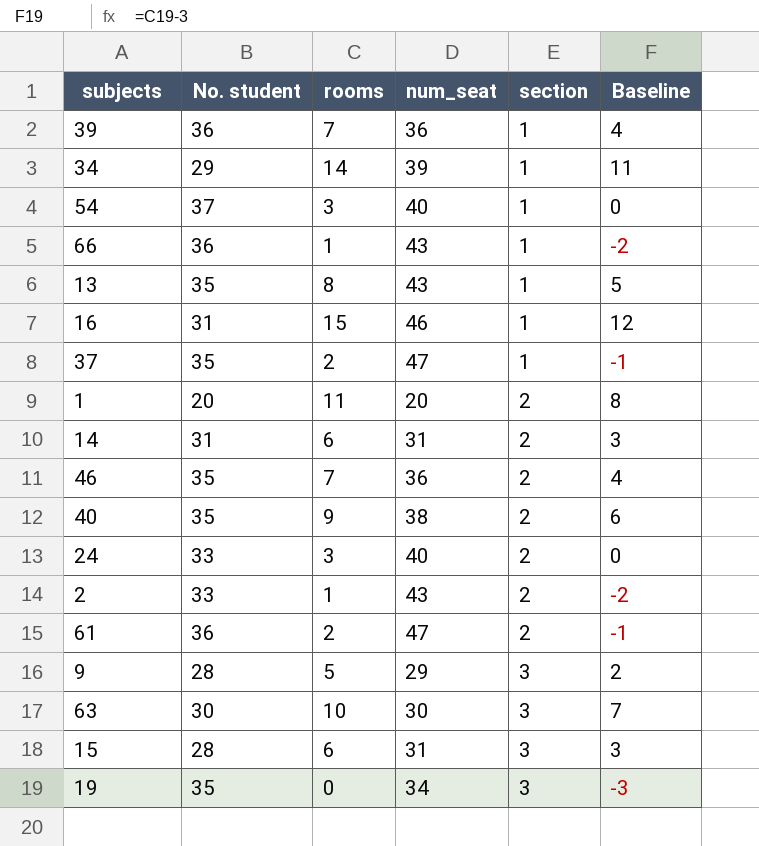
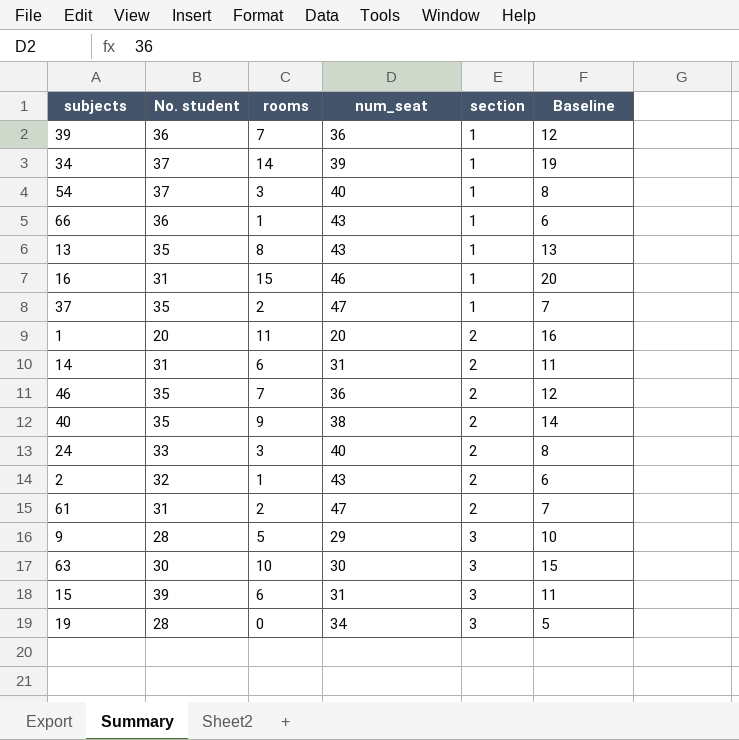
column Baseline | formula: [rooms] - 3 -> [rooms] + 5
34 | No. student: 29 -> 37
2 | No. student: 33 -> 32
61 | No. student: 36 -> 31
15 | No. student: 28 -> 39
19 | No. student: 35 -> 28

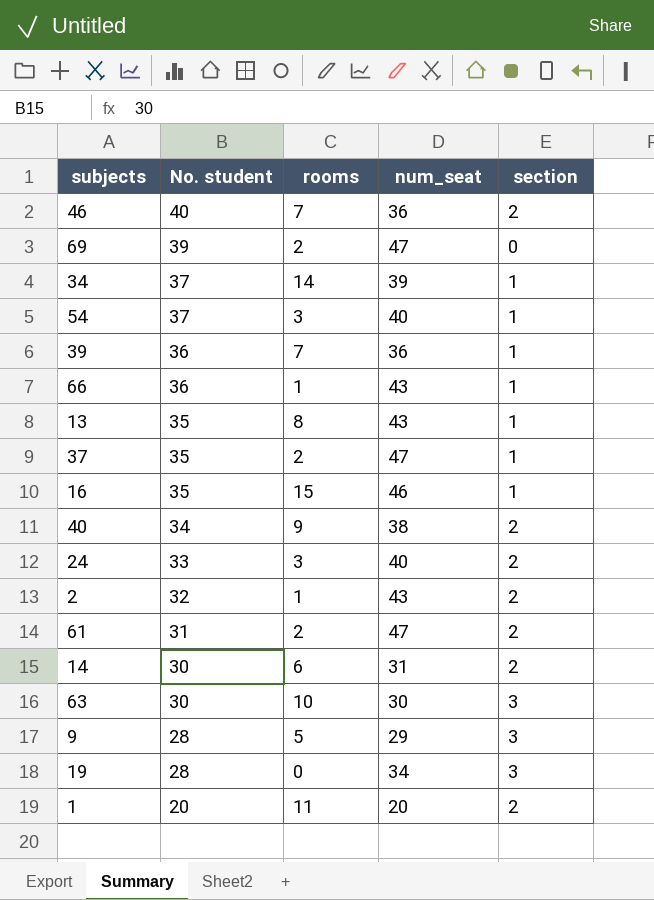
row order: section ascending -> No. student descending
column Baseline | formula: [rooms] + 5 -> none
row 15: 39 | 6 | 31 | 3 | 11 -> none
46 | No. student: 35 -> 40
row 69: none -> 39 | 2 | 47 | 0
16 | No. student: 31 -> 35
40 | No. student: 35 -> 34
14 | No. student: 31 -> 30

